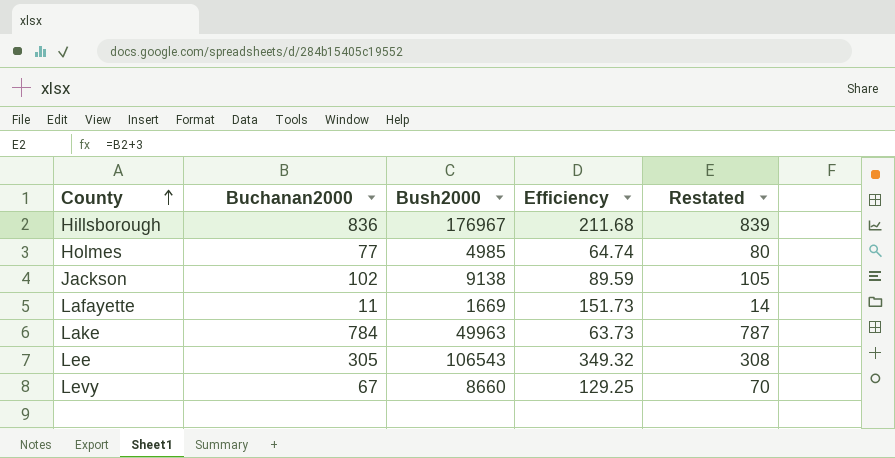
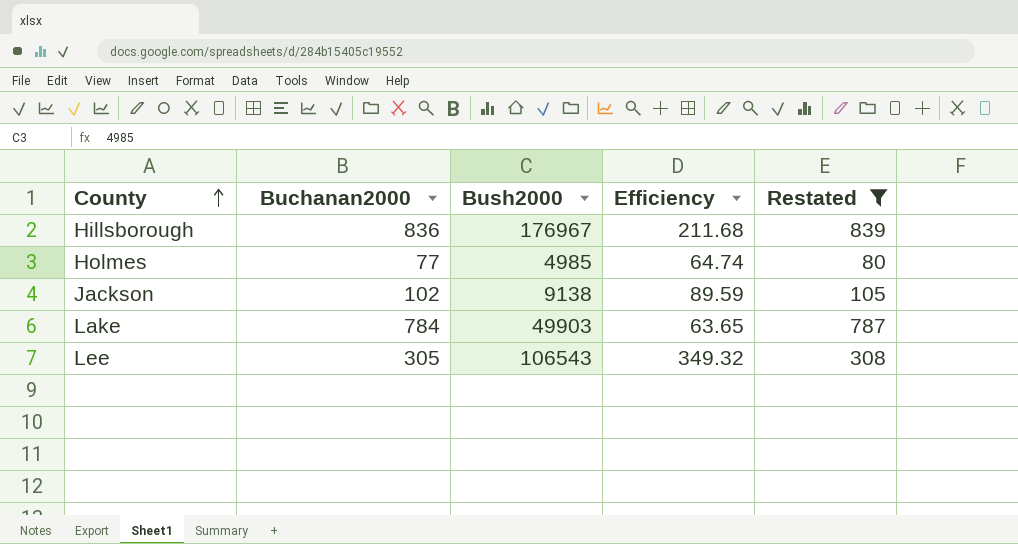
filter: none -> Restated >= 80
Lake | Bush2000: 49963 -> 49903
Lake | Efficiency: 63.73 -> 63.65

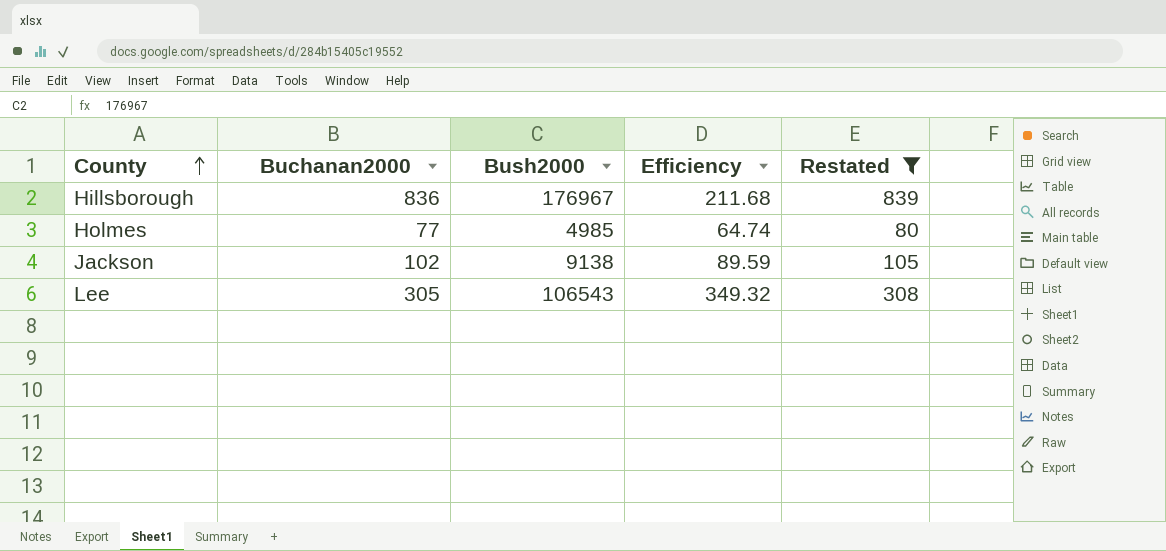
row Lake: 784 | 49903 | 63.65 | 787 -> none

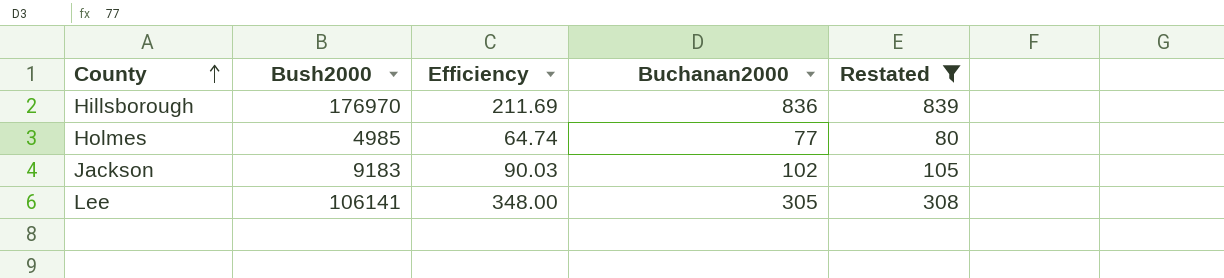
column Buchanan2000 | position: 2 -> 4
Hillsborough | Bush2000: 176967 -> 176970
Hillsborough | Efficiency: 211.68 -> 211.69
Jackson | Bush2000: 9138 -> 9183
Jackson | Efficiency: 89.59 -> 90.03
Lee | Bush2000: 106543 -> 106141
Lee | Efficiency: 349.32 -> 348.00

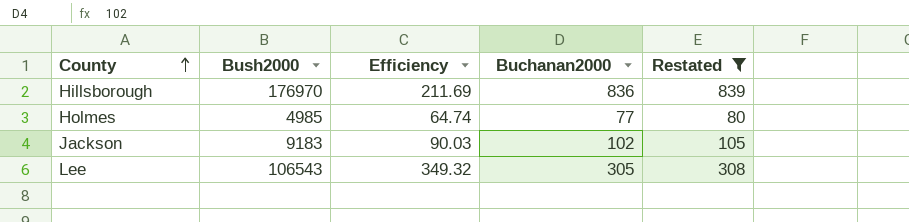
Lee | Bush2000: 106141 -> 106543
Lee | Efficiency: 348.00 -> 349.32

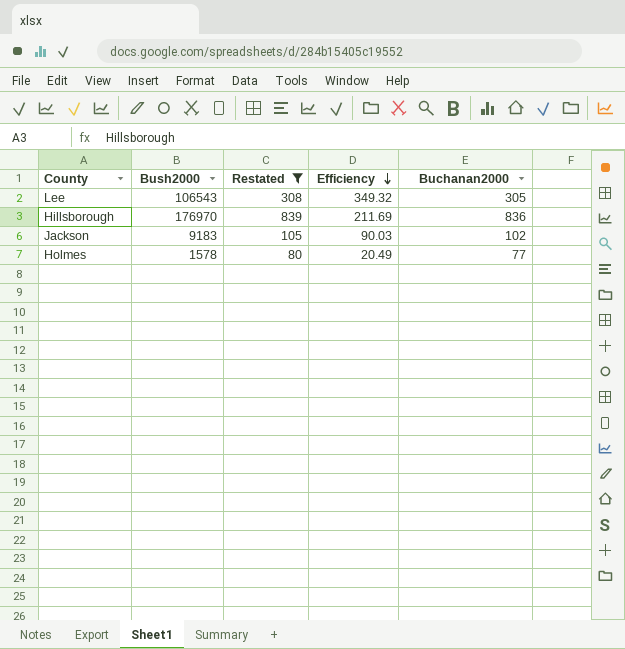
row order: County ascending -> Efficiency descending
column Restated | position: 5 -> 3
Holmes | Bush2000: 4985 -> 1578
Holmes | Efficiency: 64.74 -> 20.49

